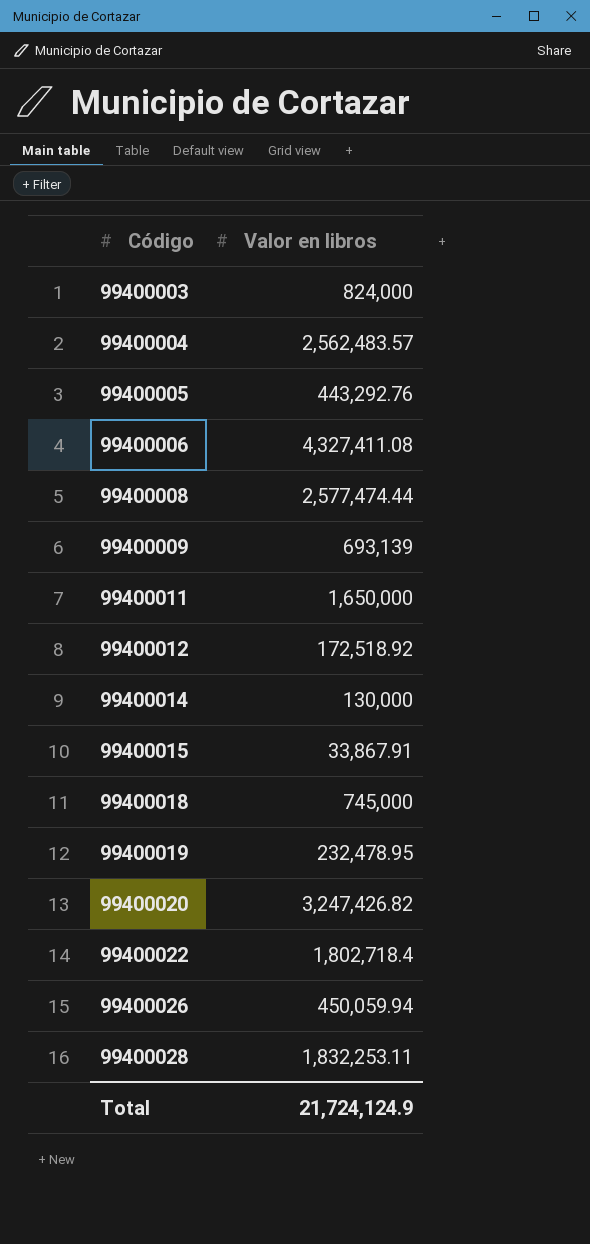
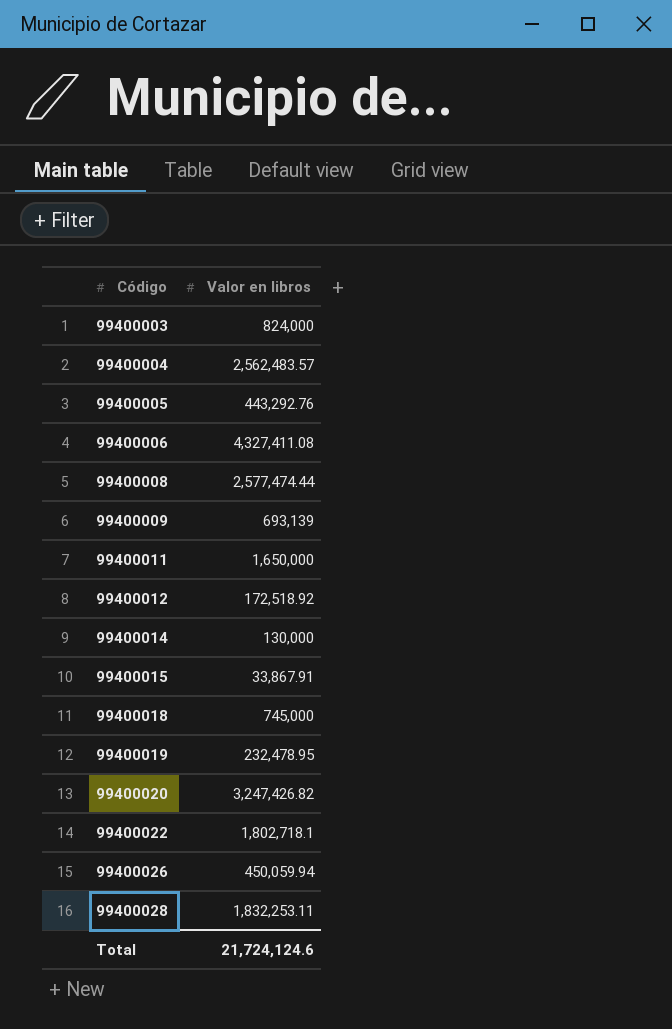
99400022 | Valor en libros: 1,802,718.4 -> 1,802,718.1
Total | Valor en libros: 21,724,124.9 -> 21,724,124.6

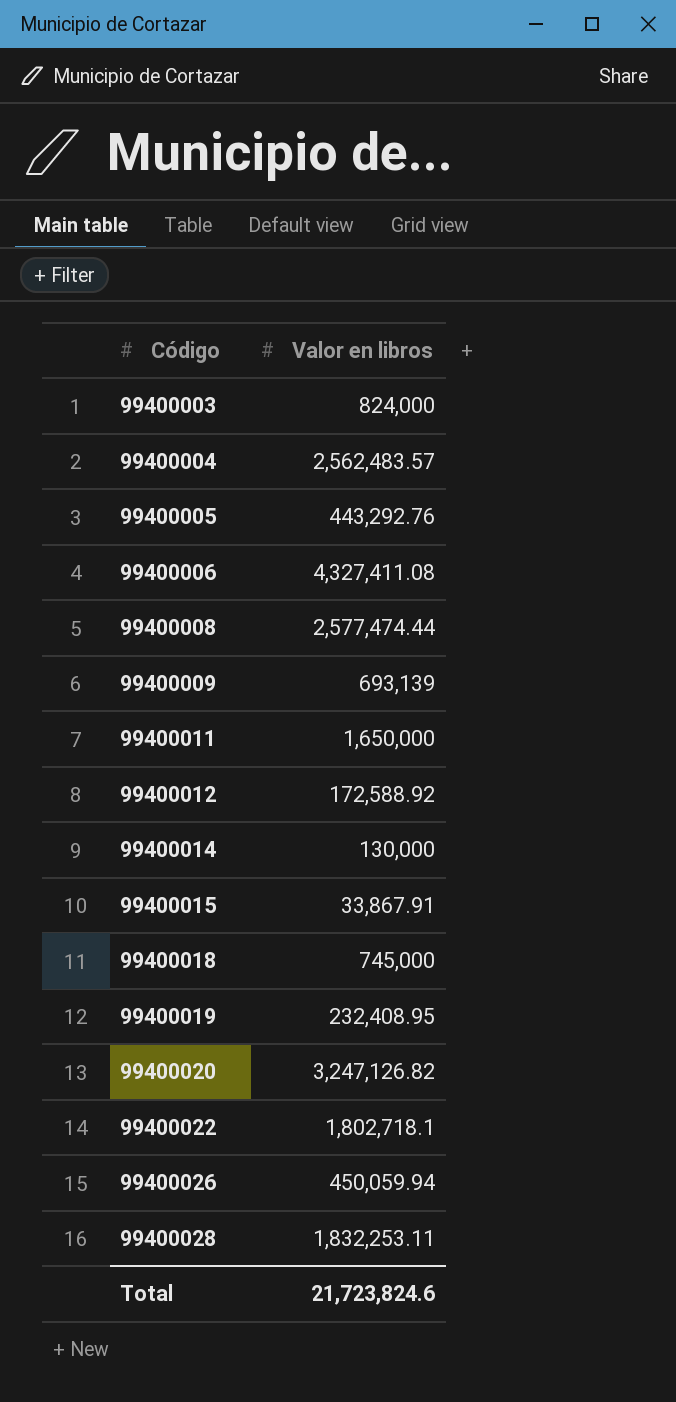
99400012 | Valor en libros: 172,518.92 -> 172,588.92
99400019 | Valor en libros: 232,478.95 -> 232,408.95
99400020 | Valor en libros: 3,247,426.82 -> 3,247,126.82
Total | Valor en libros: 21,724,124.6 -> 21,723,824.6

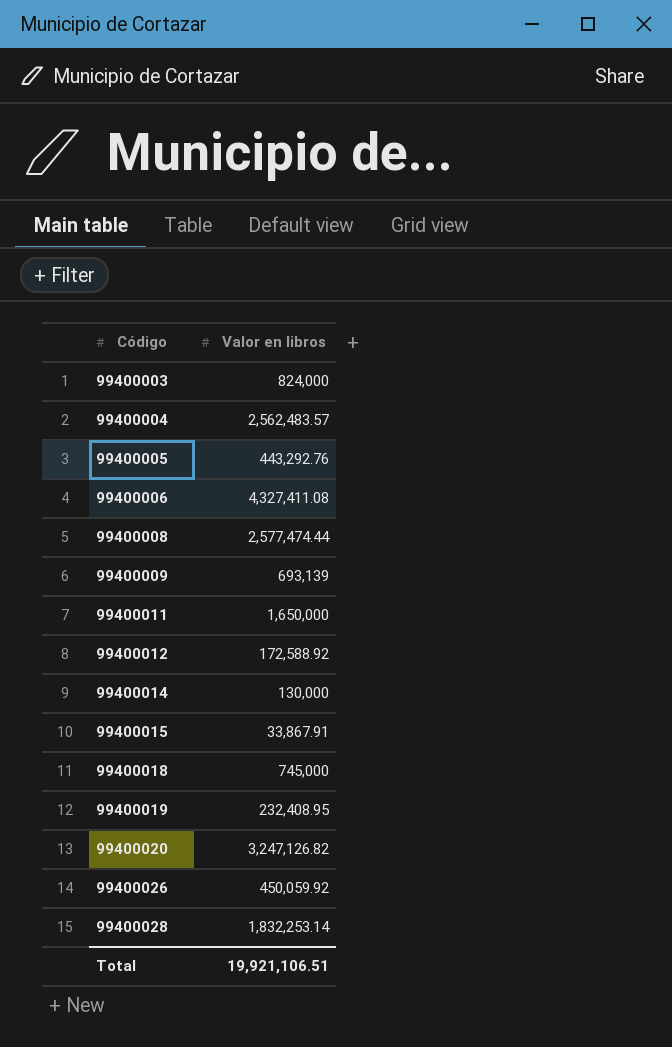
row 99400022: 1,802,718.1 -> none
99400026 | Valor en libros: 450,059.94 -> 450,059.92
99400028 | Valor en libros: 1,832,253.11 -> 1,832,253.14
Total | Valor en libros: 21,723,824.6 -> 19,921,106.51

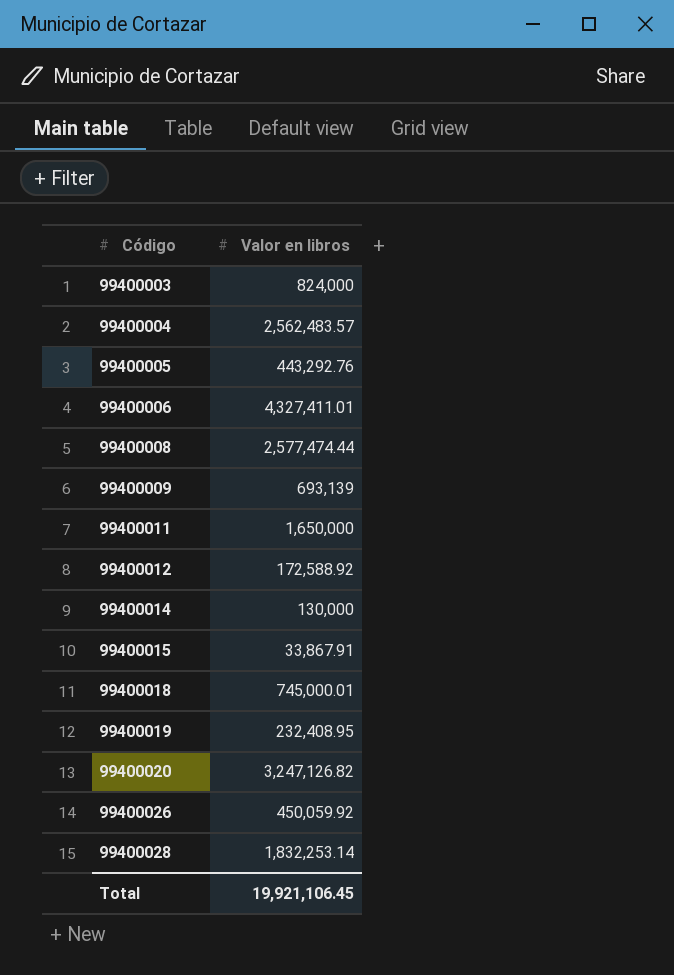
99400006 | Valor en libros: 4,327,411.08 -> 4,327,411.01
99400018 | Valor en libros: 745,000 -> 745,000.01
Total | Valor en libros: 19,921,106.51 -> 19,921,106.45

